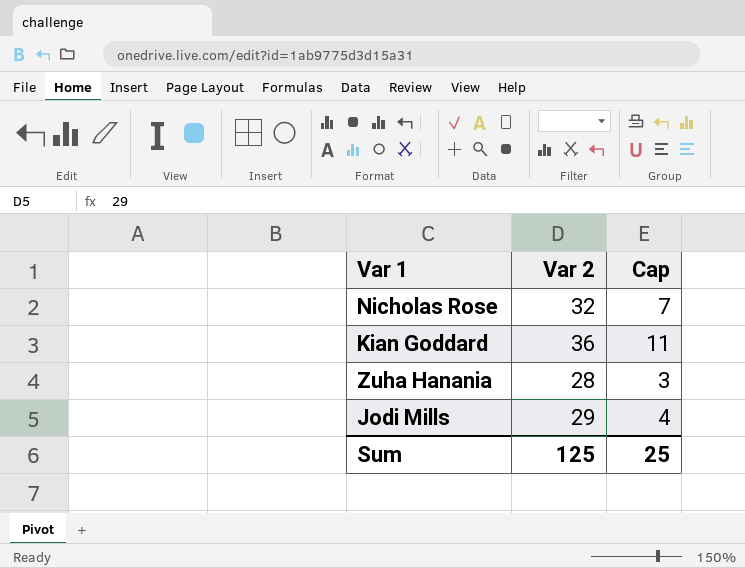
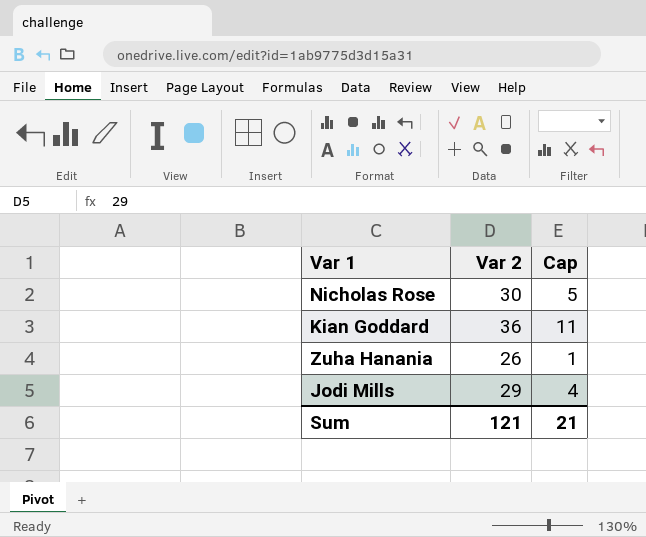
Nicholas Rose | Var 2: 32 -> 30
Nicholas Rose | Cap: 7 -> 5
Zuha Hanania | Var 2: 28 -> 26
Zuha Hanania | Cap: 3 -> 1
Sum | Var 2: 125 -> 121
Sum | Cap: 25 -> 21

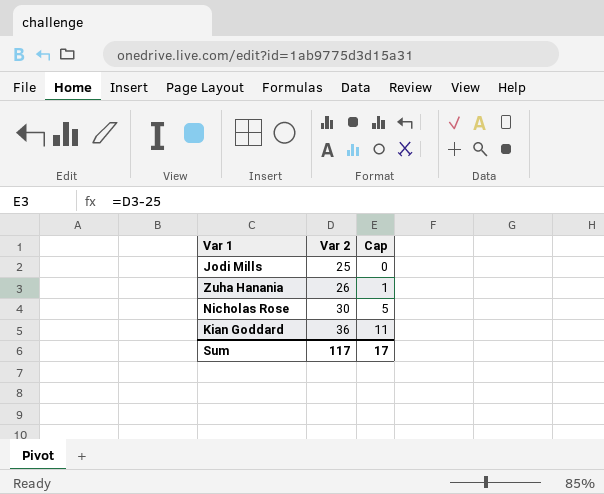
row order: none -> Var 2 ascending
Jodi Mills | Var 2: 29 -> 25
Jodi Mills | Cap: 4 -> 0
Sum | Var 2: 121 -> 117
Sum | Cap: 21 -> 17

